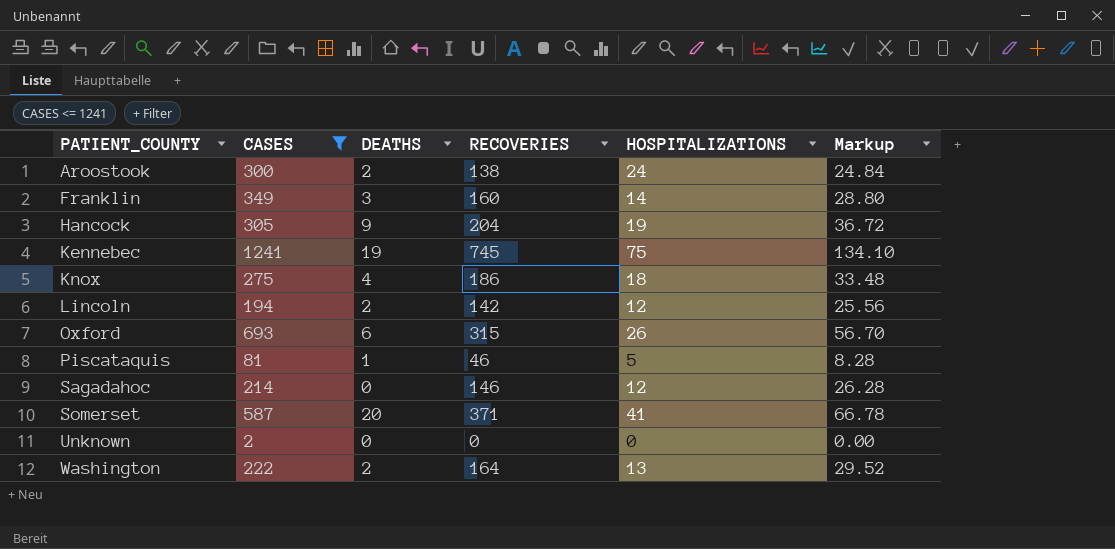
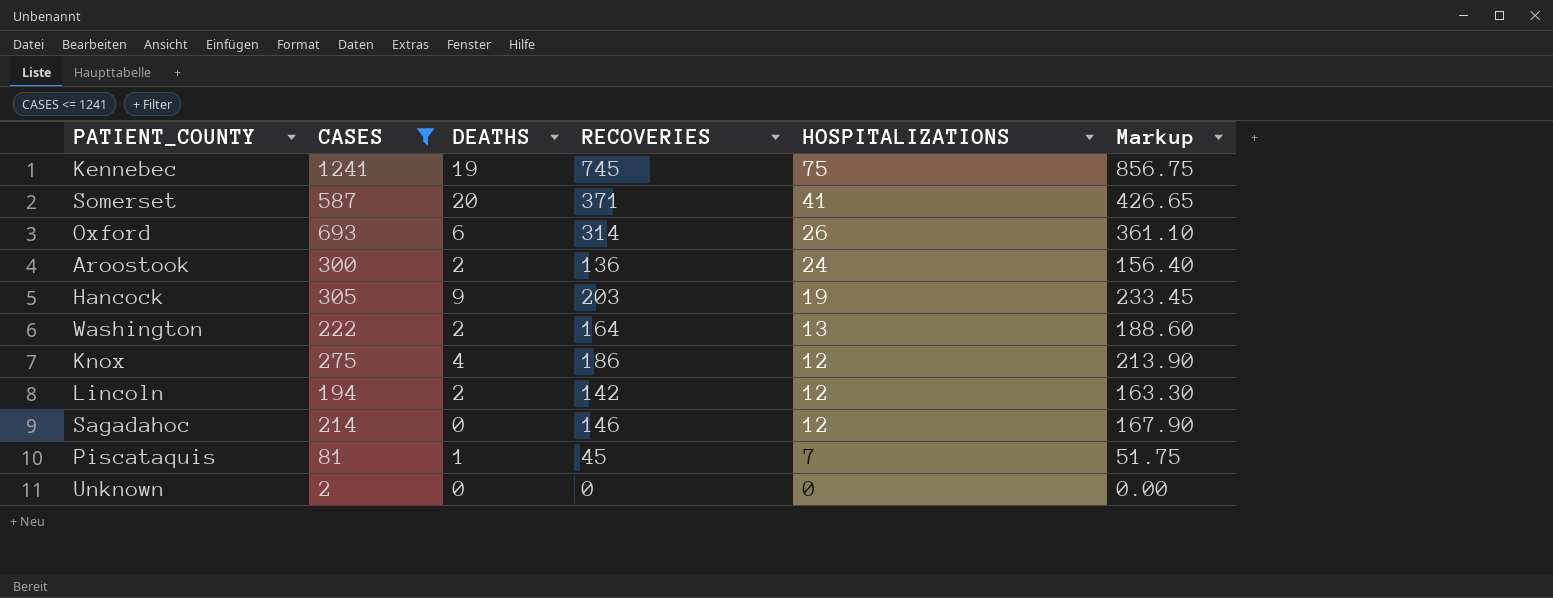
row order: PATIENT_COUNTY ascending -> HOSPITALIZATIONS descending
column Markup | formula: [RECOVERIES] * 0.18 -> [RECOVERIES] * 1.15
row Franklin: 349 | 3 | 160 | 14 | 28.80 -> none
Oxford | RECOVERIES: 315 -> 314
Aroostook | RECOVERIES: 138 -> 136
Hancock | RECOVERIES: 204 -> 203
Knox | HOSPITALIZATIONS: 18 -> 12
Piscataquis | RECOVERIES: 46 -> 45
Piscataquis | HOSPITALIZATIONS: 5 -> 7

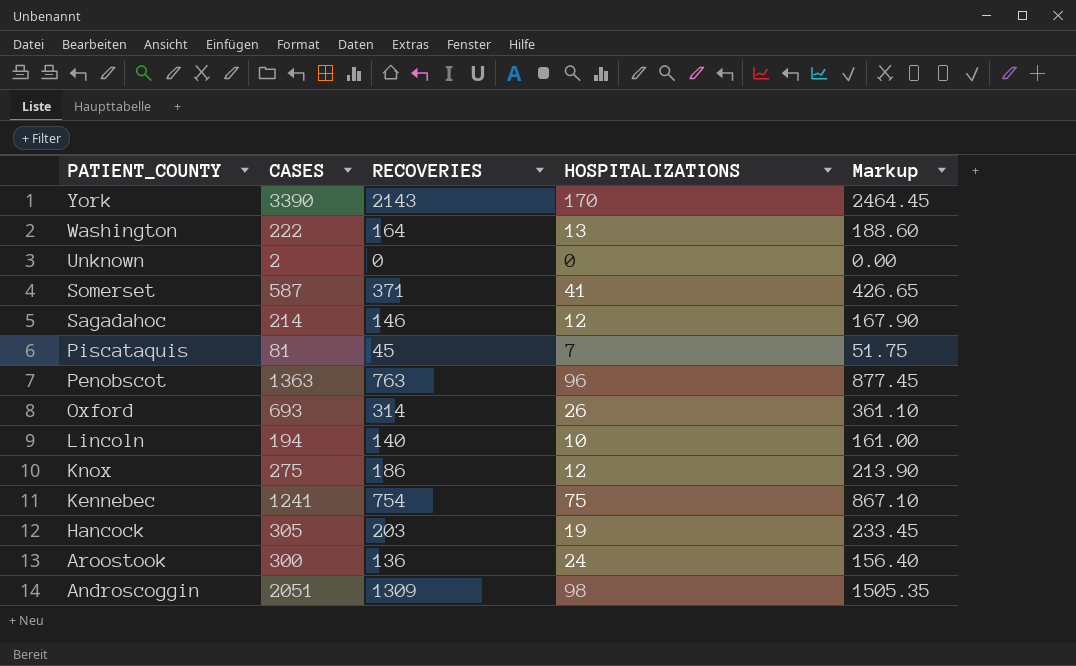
filter: CASES <= 1241 -> none
row order: HOSPITALIZATIONS descending -> PATIENT_COUNTY descending
column DEATHS | position: 3 -> none
Lincoln | RECOVERIES: 142 -> 140
Lincoln | HOSPITALIZATIONS: 12 -> 10
Lincoln | Markup: 163.30 -> 161.00
Kennebec | RECOVERIES: 745 -> 754
Kennebec | Markup: 856.75 -> 867.10

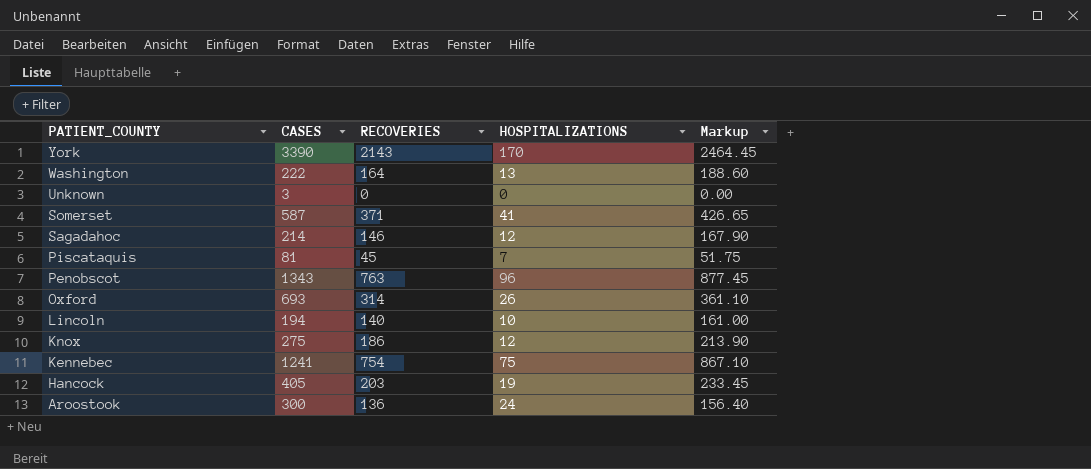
row Androscoggin: 2051 | 1309 | 98 | 1505.35 -> none
Unknown | CASES: 2 -> 3
Penobscot | CASES: 1363 -> 1343
Hancock | CASES: 305 -> 405

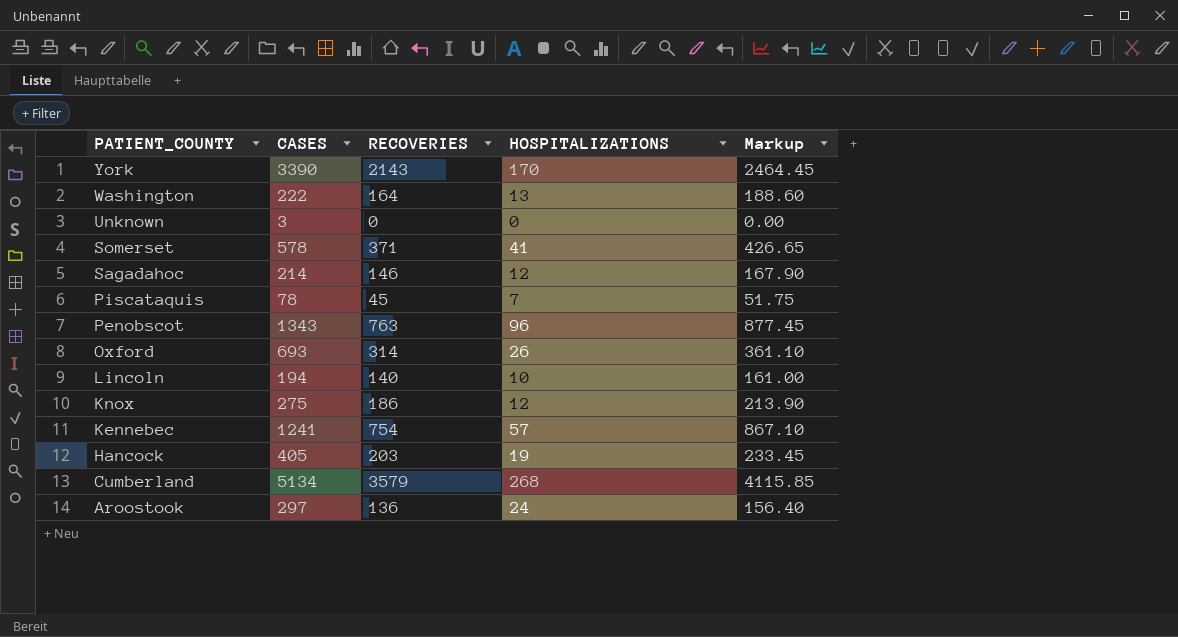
Somerset | CASES: 587 -> 578
Piscataquis | CASES: 81 -> 78
Kennebec | HOSPITALIZATIONS: 75 -> 57
row Cumberland: none -> 5134 | 3579 | 268 | 4115.85
Aroostook | CASES: 300 -> 297

